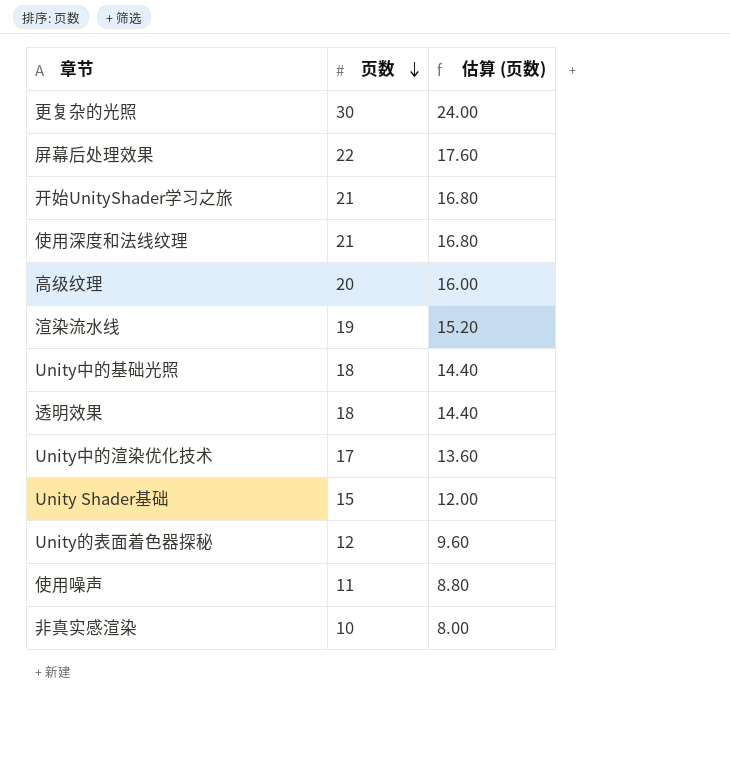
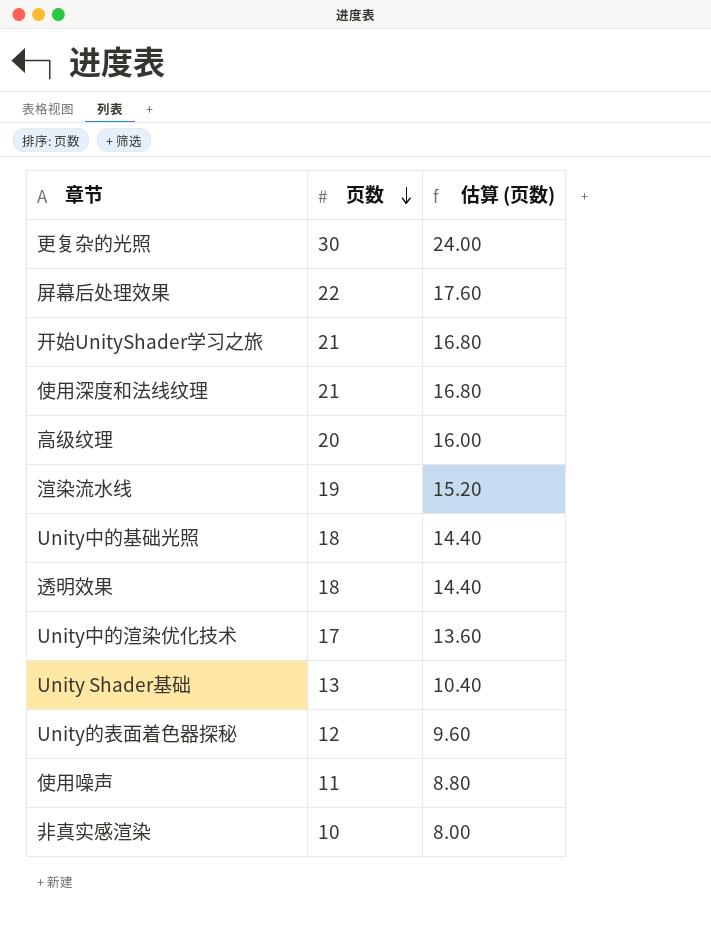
Unity Shader基础 | 页数: 15 -> 13
Unity Shader基础 | 估算 (页数): 12.00 -> 10.40

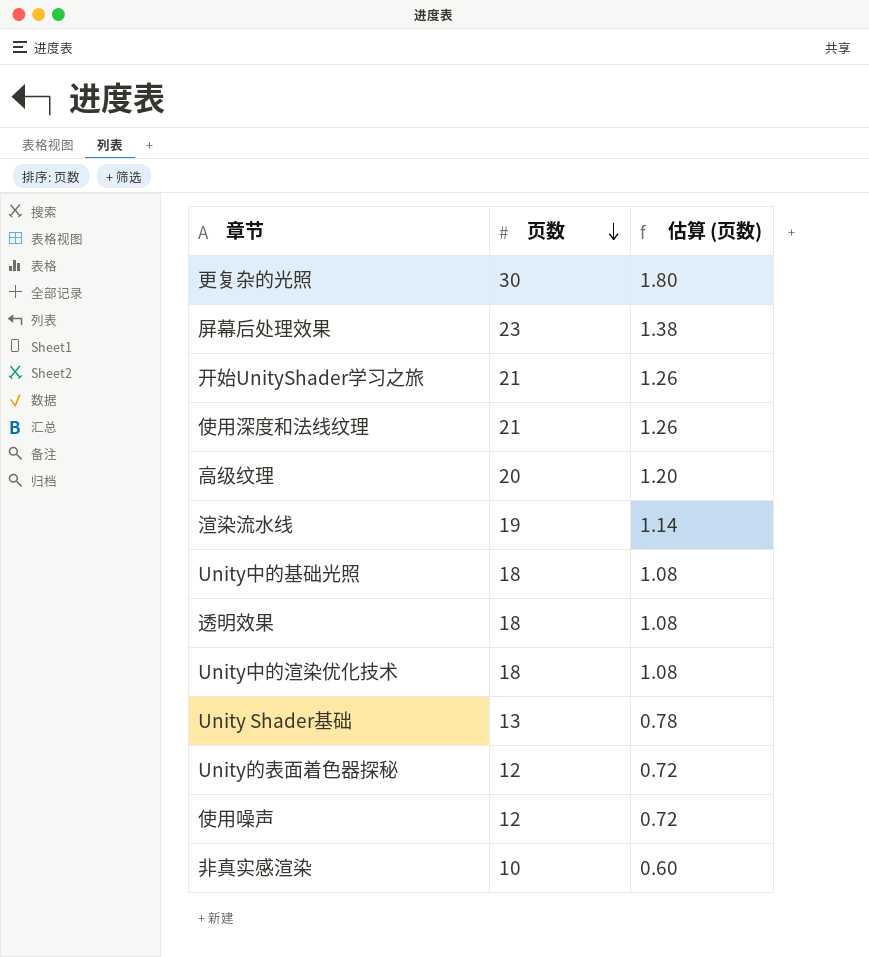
column 估算 (页数) | formula: [页数] * 0.8 -> [页数] * 0.06
屏幕后处理效果 | 页数: 22 -> 23
Unity中的渲染优化技术 | 页数: 17 -> 18
使用噪声 | 页数: 11 -> 12

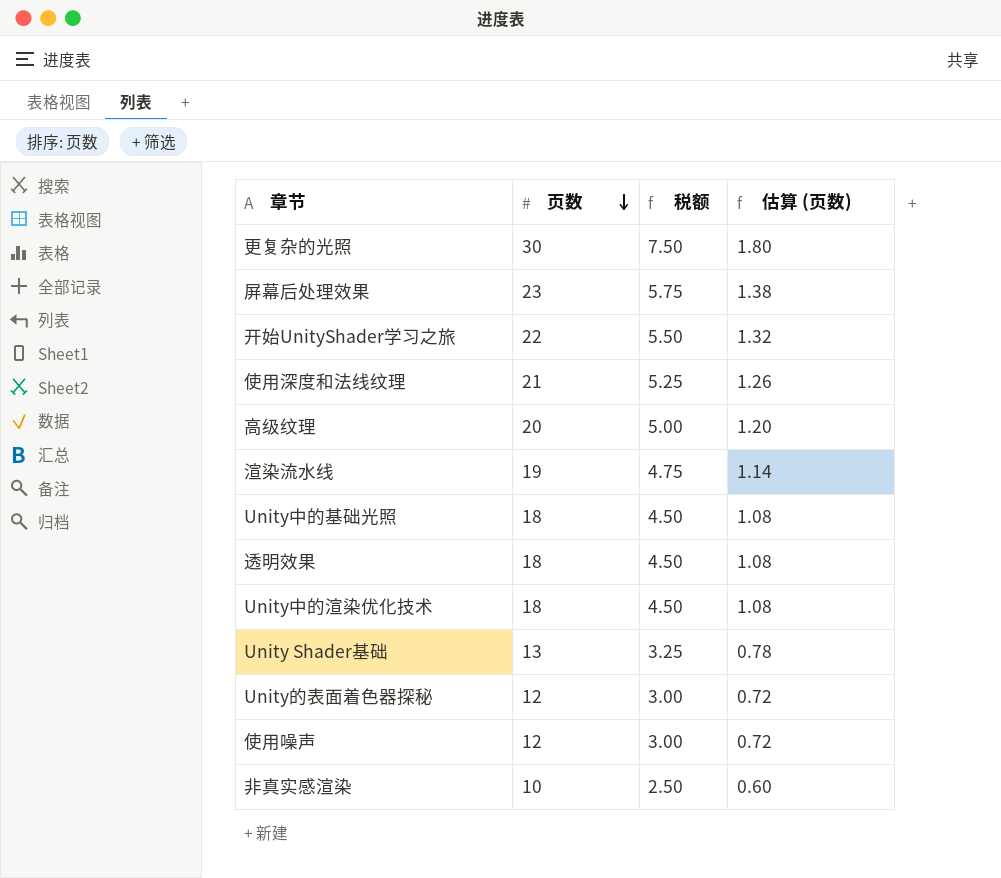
column 税额 | formula: none -> [页数] * 0.25
开始UnityShader学习之旅 | 页数: 21 -> 22
开始UnityShader学习之旅 | 估算 (页数): 1.26 -> 1.32

